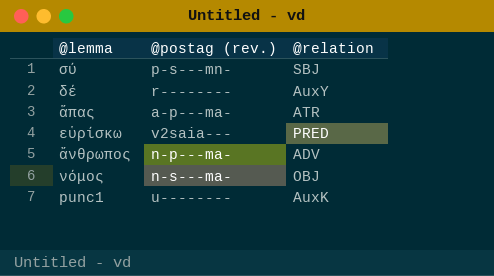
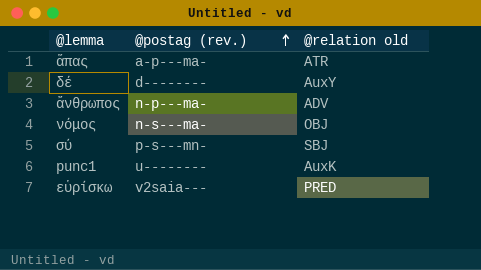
row order: none -> @postag (rev.) ascending
column name: @relation -> @relation old
δέ | @postag (rev.): r-------- -> d--------

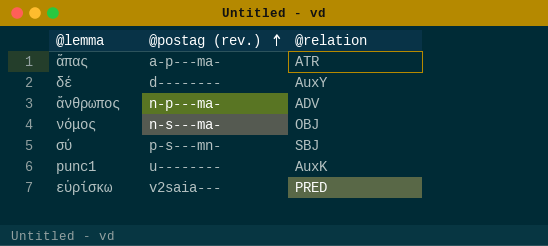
column name: @relation old -> @relation

